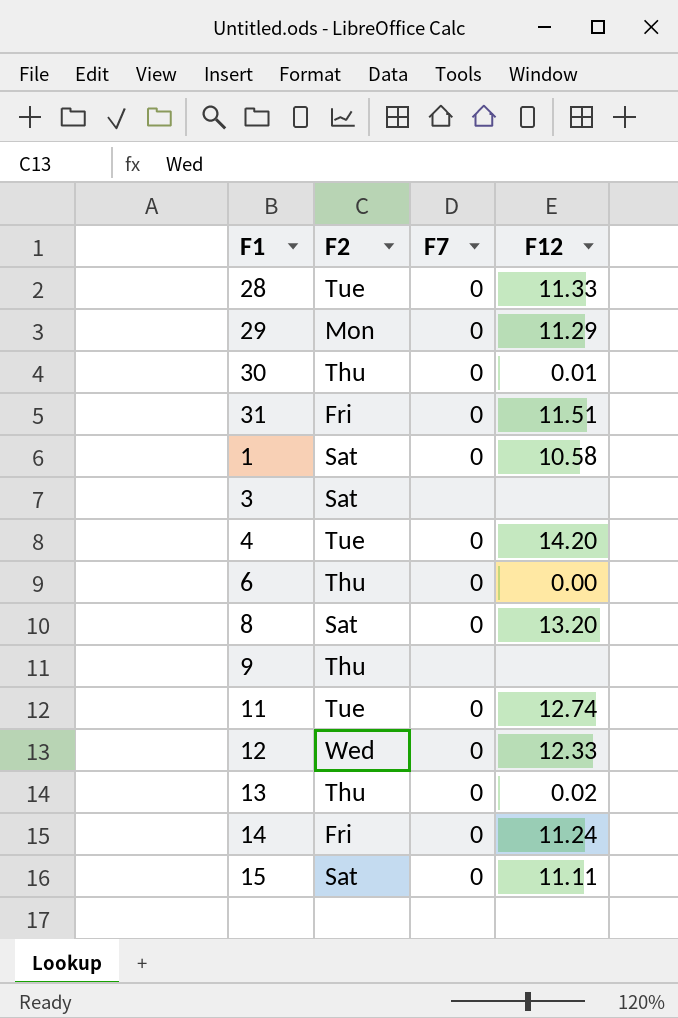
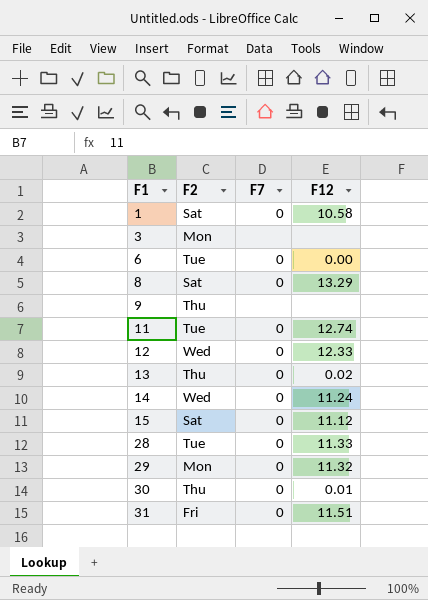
row order: none -> F1 ascending
row 4: Tue | 0 | 14.20 -> none
3 | F2: Sat -> Mon
6 | F2: Thu -> Tue
8 | F12: 13.20 -> 13.29
14 | F2: Fri -> Wed
15 | F12: 11.11 -> 11.12
29 | F12: 11.29 -> 11.32

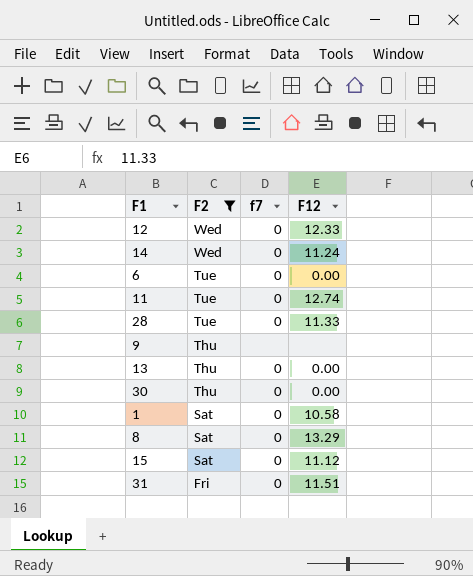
filter: none -> F2 != Mon
row order: F1 ascending -> F2 descending
column name: F7 -> f7
13 | F12: 0.02 -> 0.00
30 | F12: 0.01 -> 0.00

